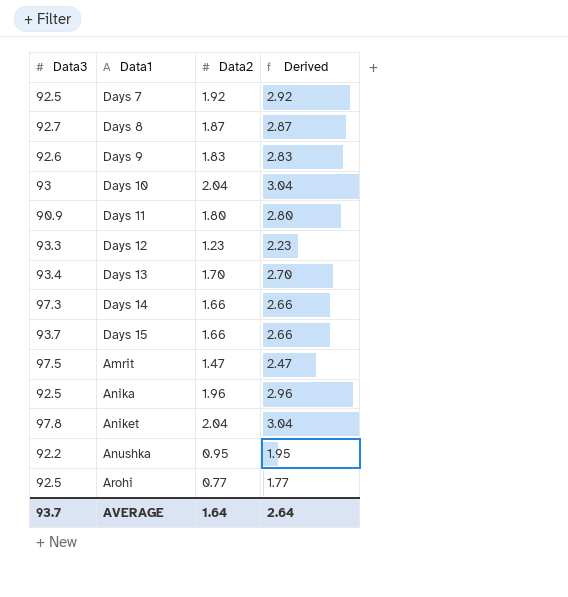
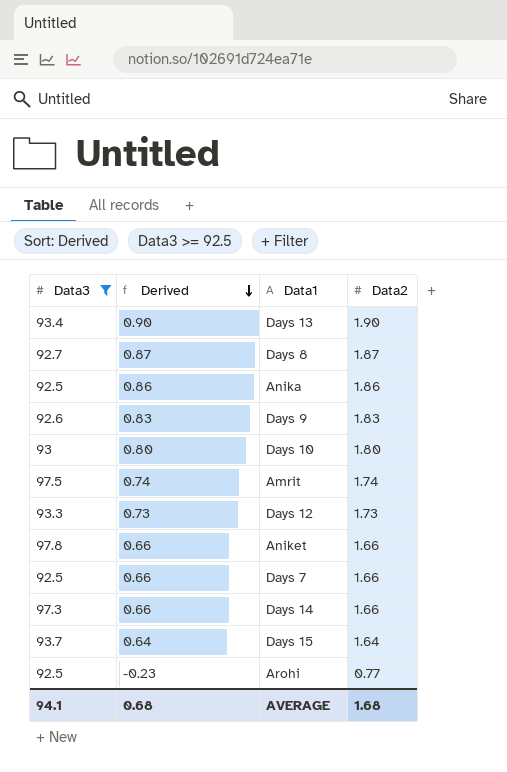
filter: none -> Data3 >= 92.5
row order: none -> Derived descending
column Derived | formula: [Data2] + 1 -> [Data2] - 1
column Derived | position: 4 -> 2
Days 13 | Data2: 1.70 -> 1.90
Anika | Data2: 1.96 -> 1.86
Days 10 | Data2: 2.04 -> 1.80
Amrit | Data2: 1.47 -> 1.74
Days 12 | Data2: 1.23 -> 1.73
Aniket | Data2: 2.04 -> 1.66
Days 7 | Data2: 1.92 -> 1.66
Days 15 | Data2: 1.66 -> 1.64
AVERAGE | Data3: 93.7 -> 94.1
AVERAGE | Derived: 2.64 -> 0.68
AVERAGE | Data2: 1.64 -> 1.68

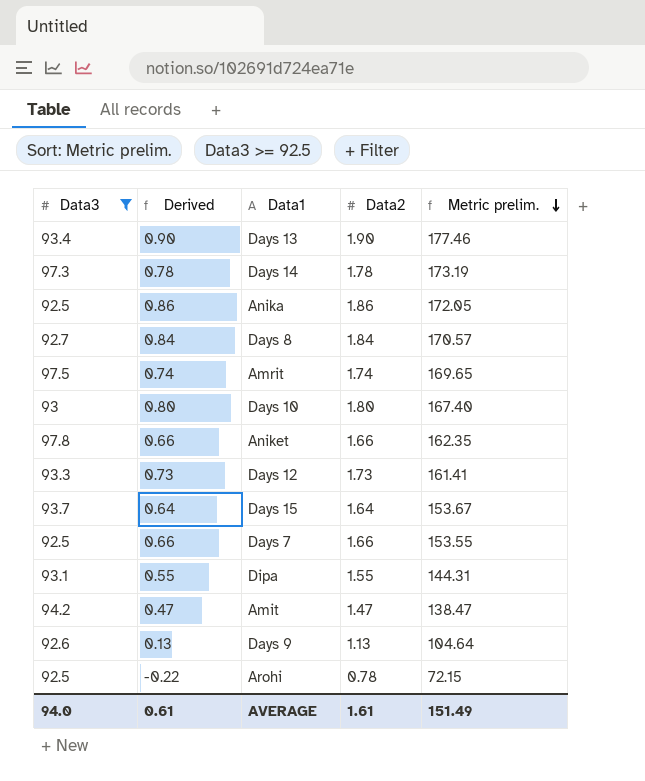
row order: Derived descending -> Metric prelim. descending
column Metric prelim. | formula: none -> [Data3] * [Data2]
Days 14 | Derived: 0.66 -> 0.78
Days 14 | Data2: 1.66 -> 1.78
Days 8 | Derived: 0.87 -> 0.84
Days 8 | Data2: 1.87 -> 1.84
row Dipa: none -> 93.1 | 0.55 | 1.55 | 144.31
row Amit: none -> 94.2 | 0.47 | 1.47 | 138.47
Days 9 | Derived: 0.83 -> 0.13
Days 9 | Data2: 1.83 -> 1.13
Arohi | Derived: -0.23 -> -0.22
Arohi | Data2: 0.77 -> 0.78
AVERAGE | Data3: 94.1 -> 94.0
AVERAGE | Derived: 0.68 -> 0.61
AVERAGE | Data2: 1.68 -> 1.61

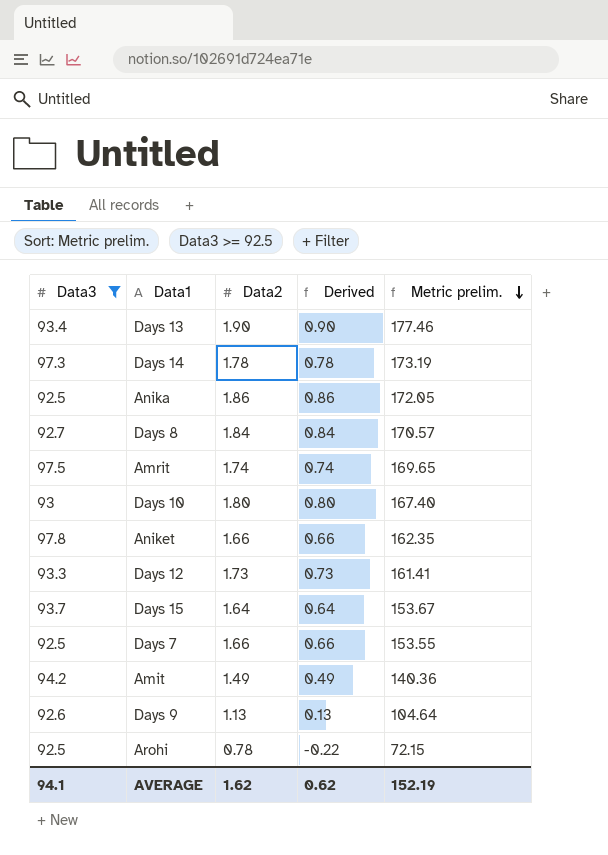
column Derived | position: 2 -> 4
row Dipa: 93.1 | 0.55 | 1.55 | 144.31 -> none
Amit | Data2: 1.47 -> 1.49
Amit | Derived: 0.47 -> 0.49
Amit | Metric prelim.: 138.47 -> 140.36
AVERAGE | Data3: 94.0 -> 94.1
AVERAGE | Data2: 1.61 -> 1.62
AVERAGE | Derived: 0.61 -> 0.62
AVERAGE | Metric prelim.: 151.49 -> 152.19

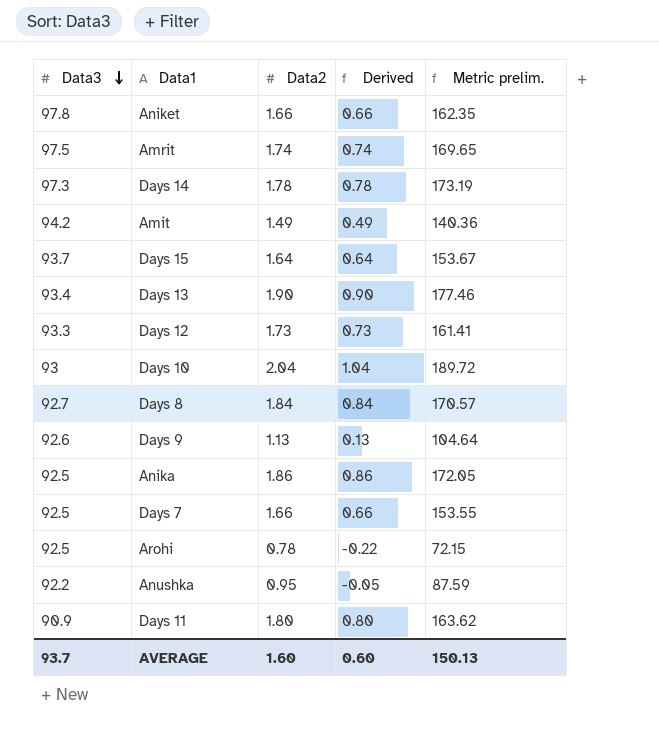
filter: Data3 >= 92.5 -> none
row order: Metric prelim. descending -> Data3 descending
Days 10 | Data2: 1.80 -> 2.04
Days 10 | Derived: 0.80 -> 1.04
Days 10 | Metric prelim.: 167.40 -> 189.72
AVERAGE | Data3: 94.1 -> 93.7
AVERAGE | Data2: 1.62 -> 1.60
AVERAGE | Derived: 0.62 -> 0.60
AVERAGE | Metric prelim.: 152.19 -> 150.13

